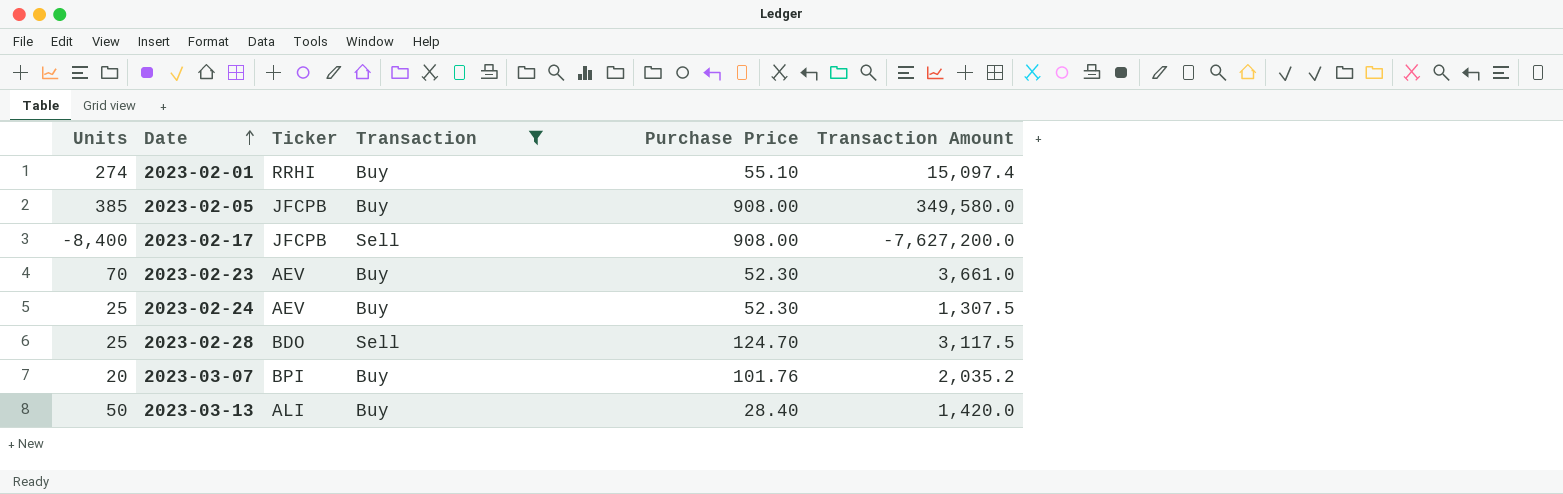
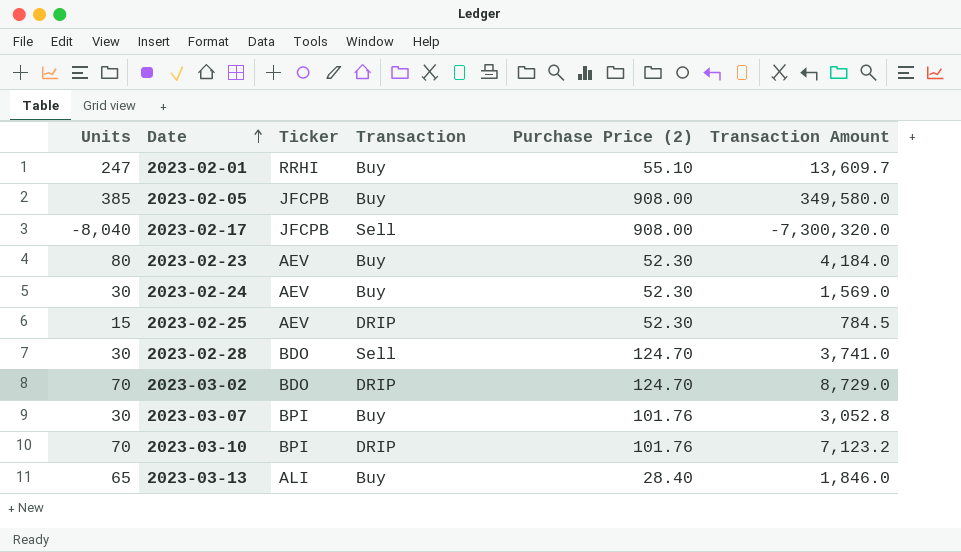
filter: Transaction != DRIP -> none
column name: Purchase Price -> Purchase Price (2)
2023-02-01 | Units: 274 -> 247
2023-02-01 | Transaction Amount: 15,097.4 -> 13,609.7
2023-02-17 | Units: -8,400 -> -8,040
2023-02-17 | Transaction Amount: -7,627,200.0 -> -7,300,320.0
2023-02-23 | Units: 70 -> 80
2023-02-23 | Transaction Amount: 3,661.0 -> 4,184.0
2023-02-24 | Units: 25 -> 30
2023-02-24 | Transaction Amount: 1,307.5 -> 1,569.0
2023-02-28 | Units: 25 -> 30
2023-02-28 | Transaction Amount: 3,117.5 -> 3,741.0
2023-03-07 | Units: 20 -> 30
2023-03-07 | Transaction Amount: 2,035.2 -> 3,052.8
2023-03-13 | Units: 50 -> 65
2023-03-13 | Transaction Amount: 1,420.0 -> 1,846.0

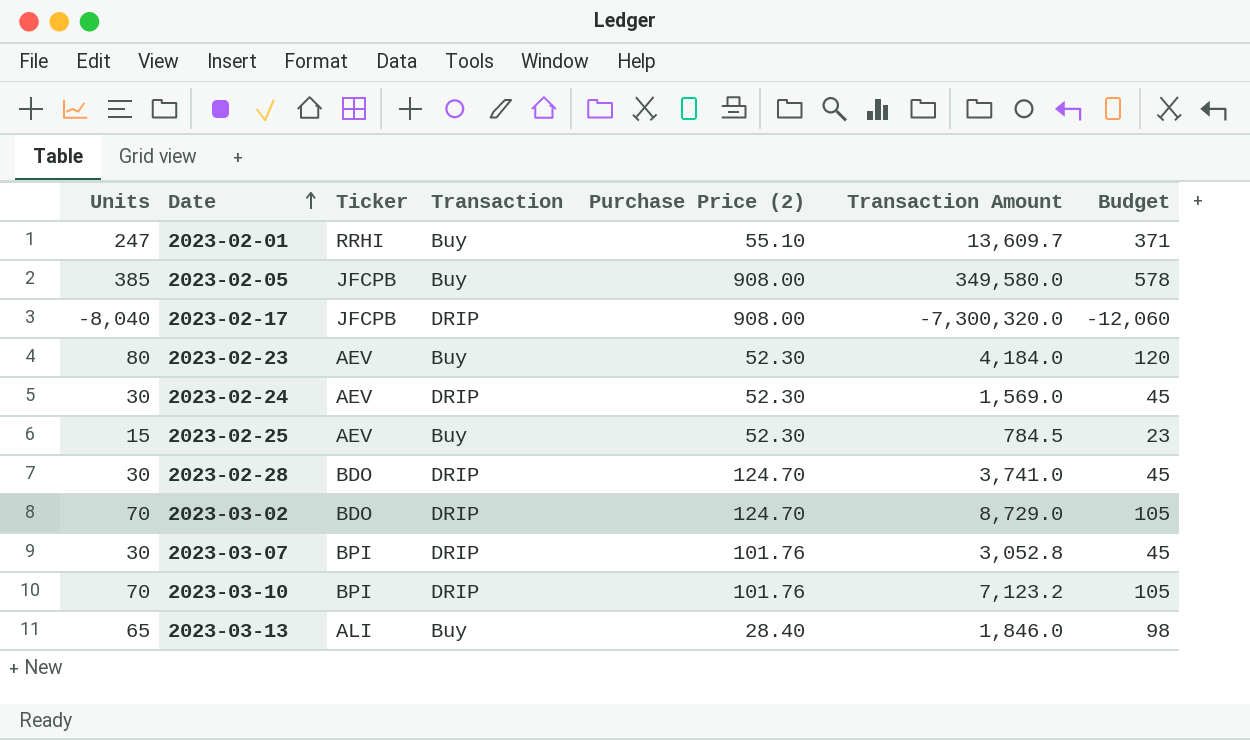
column Budget | formula: none -> [Units] * 1.5
2023-02-17 | Transaction: Sell -> DRIP
2023-02-24 | Transaction: Buy -> DRIP
2023-02-25 | Transaction: DRIP -> Buy
2023-02-28 | Transaction: Sell -> DRIP
2023-03-07 | Transaction: Buy -> DRIP

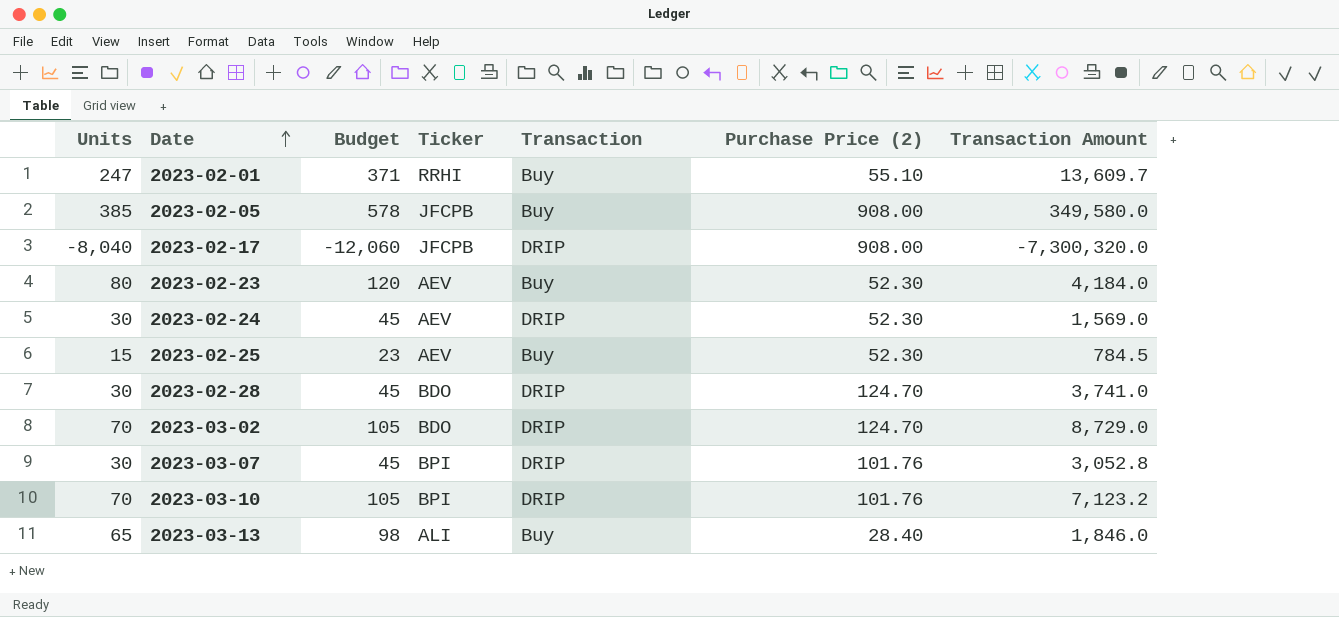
column Budget | position: 7 -> 3

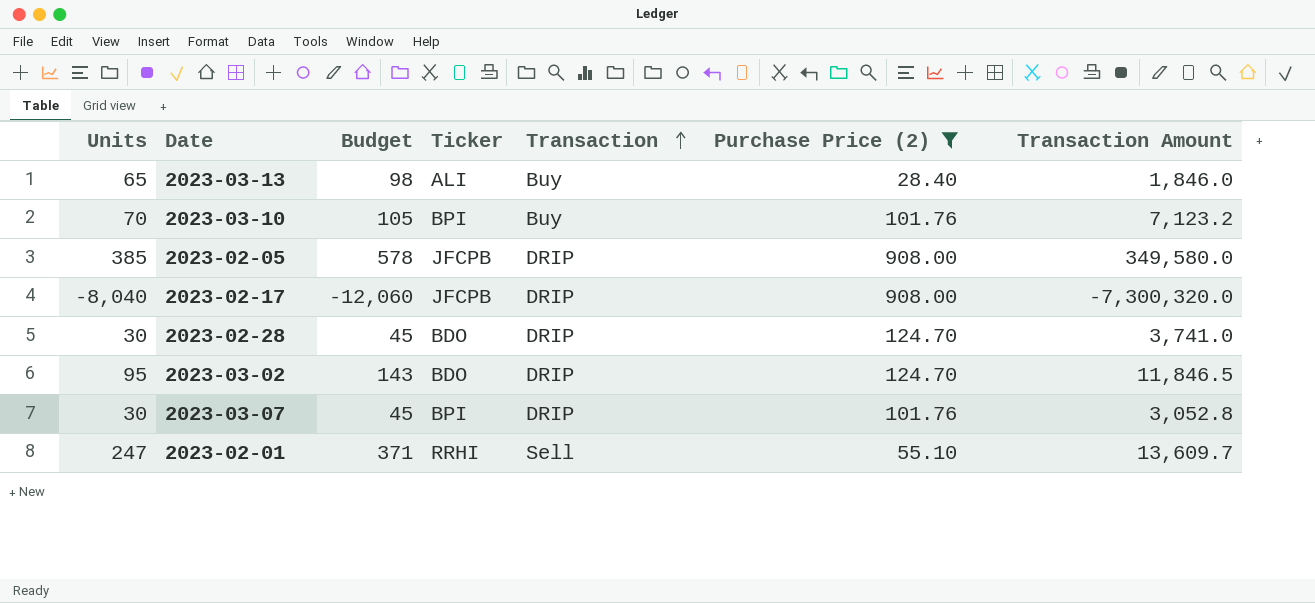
filter: none -> Purchase Price (2) != 52.30
row order: Date ascending -> Transaction ascending
2023-03-10 | Transaction: DRIP -> Buy
2023-02-05 | Transaction: Buy -> DRIP
2023-03-02 | Units: 70 -> 95
2023-03-02 | Budget: 105 -> 143
2023-03-02 | Transaction Amount: 8,729.0 -> 11,846.5
2023-02-01 | Transaction: Buy -> Sell

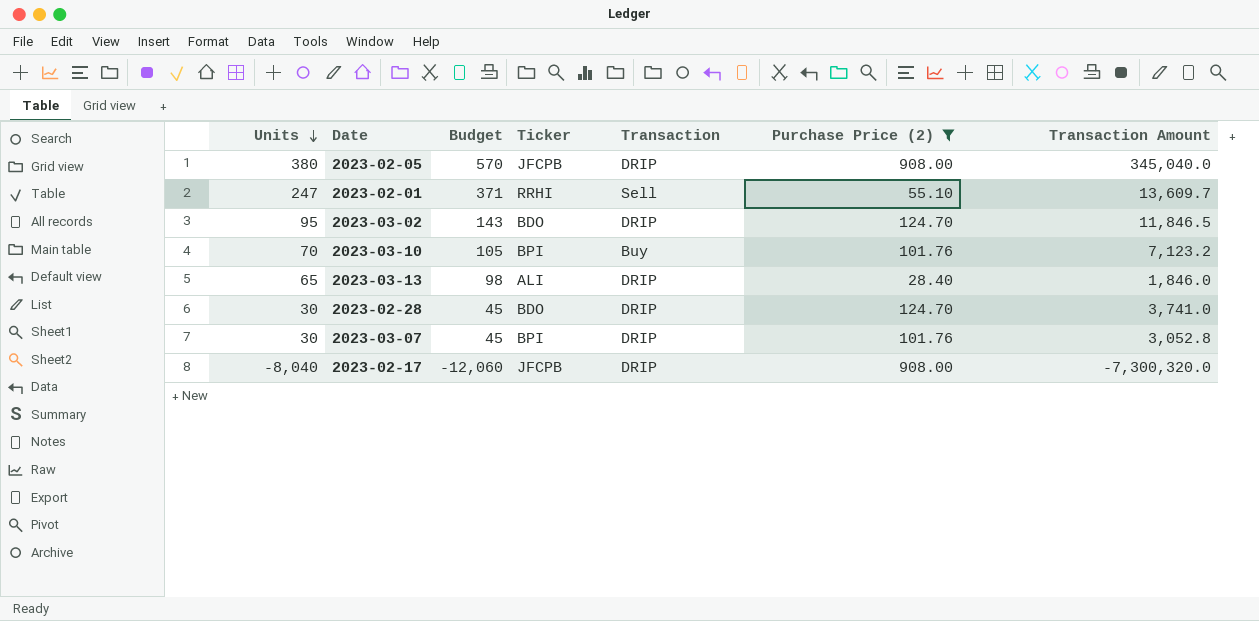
row order: Transaction ascending -> Units descending
2023-02-05 | Units: 385 -> 380
2023-02-05 | Budget: 578 -> 570
2023-02-05 | Transaction Amount: 349,580.0 -> 345,040.0
2023-03-13 | Transaction: Buy -> DRIP

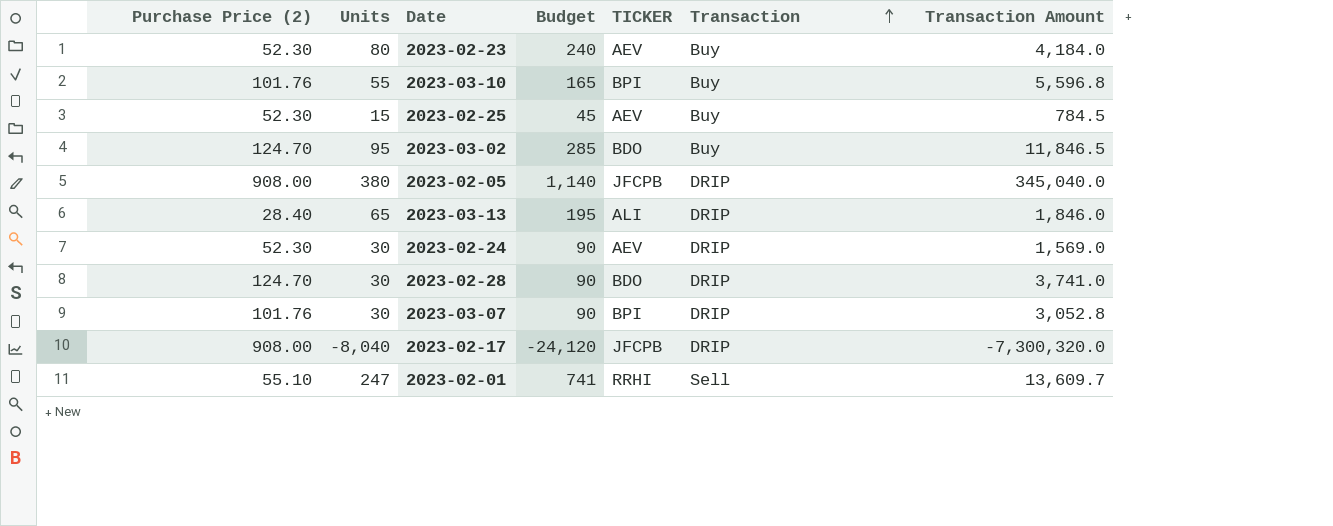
filter: Purchase Price (2) != 52.30 -> none
row order: Units descending -> Transaction ascending
column Purchase Price (2) | position: 6 -> 1
column Budget | formula: [Units] * 1.5 -> [Units] * 3
column name: Ticker -> TICKER
2023-03-10 | Units: 70 -> 55
2023-03-10 | Transaction Amount: 7,123.2 -> 5,596.8
2023-03-02 | Transaction: DRIP -> Buy

